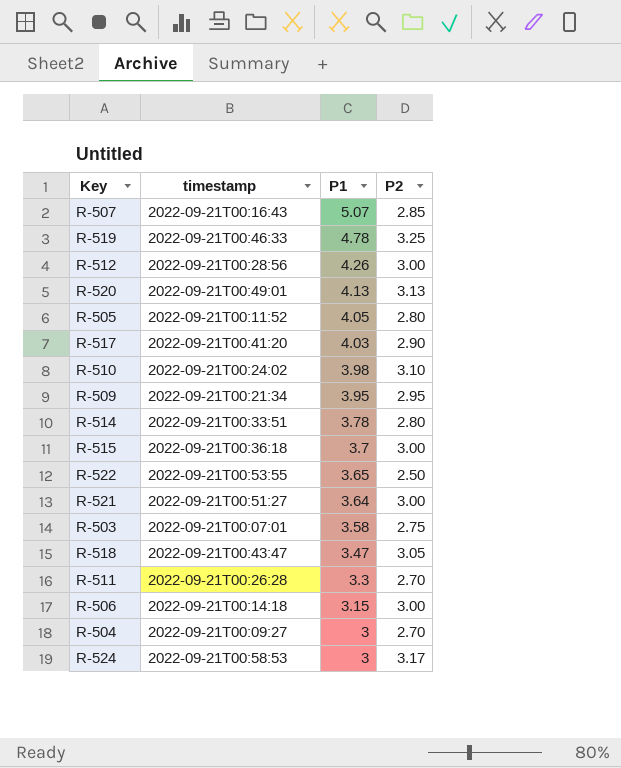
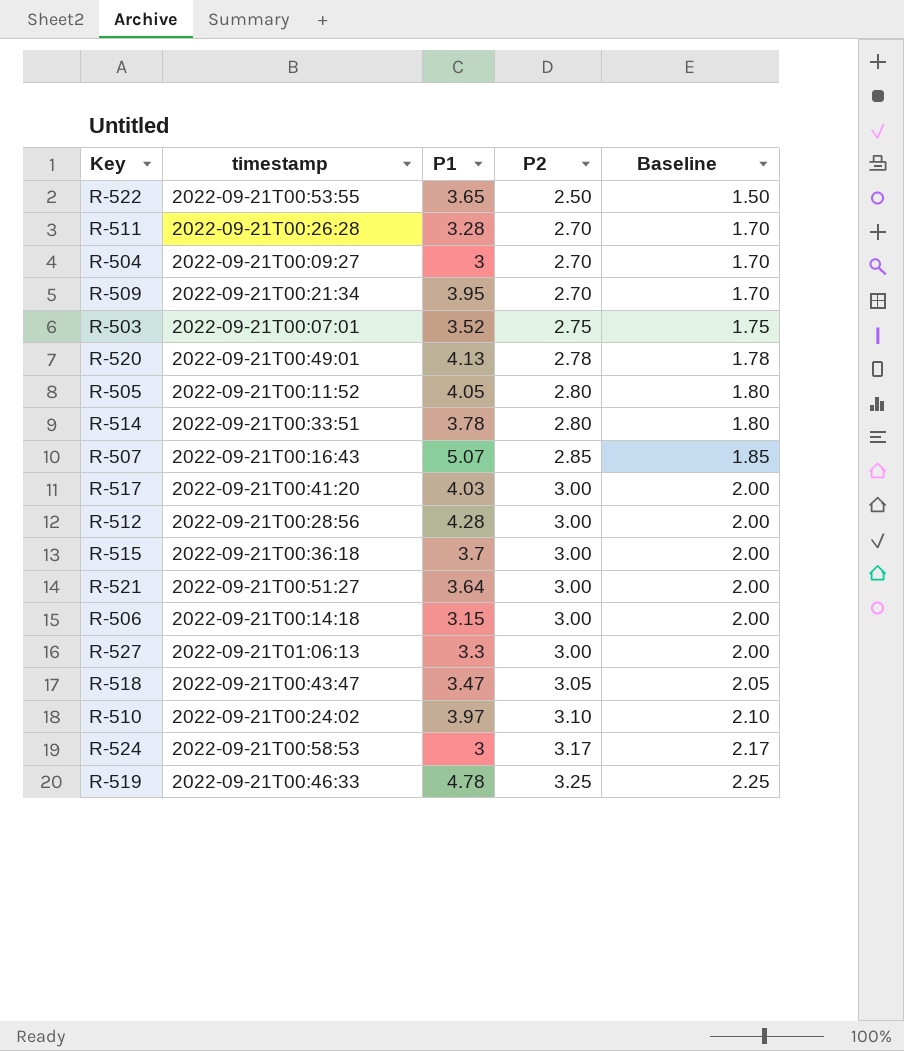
row order: P1 descending -> P2 ascending
column Baseline | formula: none -> [P2] - 1
R-511 | P1: 3.3 -> 3.28
R-509 | P2: 2.95 -> 2.70
R-503 | P1: 3.58 -> 3.52
R-520 | P2: 3.13 -> 2.78
R-517 | P2: 2.90 -> 3.00
R-512 | P1: 4.26 -> 4.28
row R-527: none -> 2022-09-21T01:06:13 | 3.3 | 3.00 | 2.00
R-510 | P1: 3.98 -> 3.97

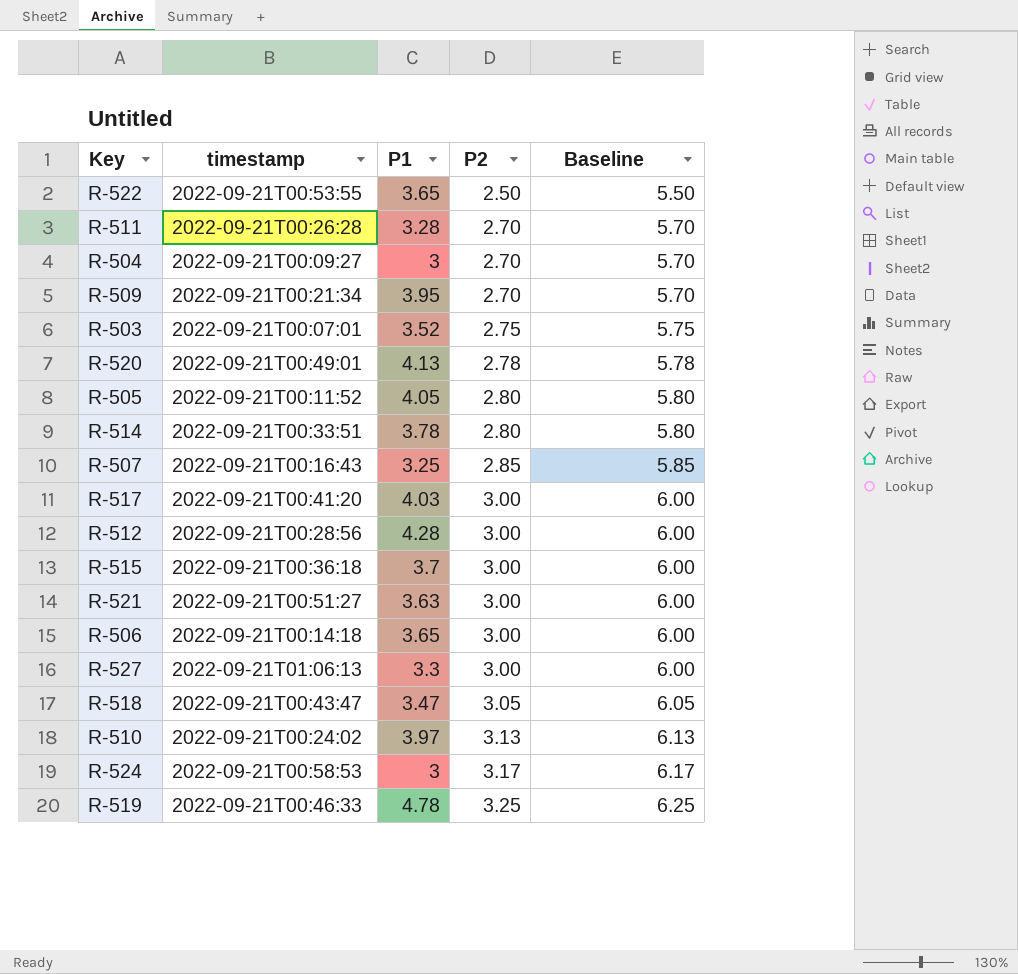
column Baseline | formula: [P2] - 1 -> [P2] + 3
R-507 | P1: 5.07 -> 3.25
R-521 | P1: 3.64 -> 3.63
R-506 | P1: 3.15 -> 3.65
R-510 | P2: 3.10 -> 3.13

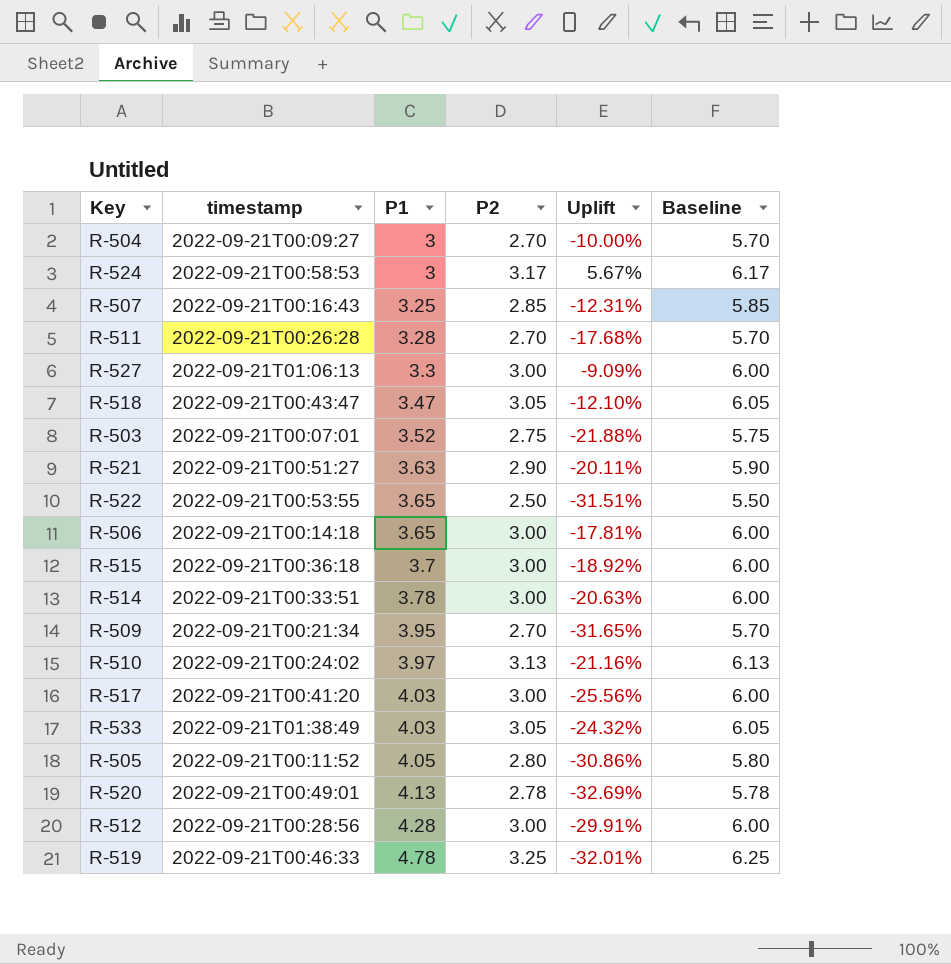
row order: P2 ascending -> P1 ascending
column Uplift | formula: none -> ([P2] - [P1]) / [P1]
R-521 | P2: 3.00 -> 2.90
R-521 | Baseline: 6.00 -> 5.90
R-514 | P2: 2.80 -> 3.00
R-514 | Baseline: 5.80 -> 6.00
row R-533: none -> 2022-09-21T01:38:49 | 4.03 | 3.05 | -24.32% | 6.05

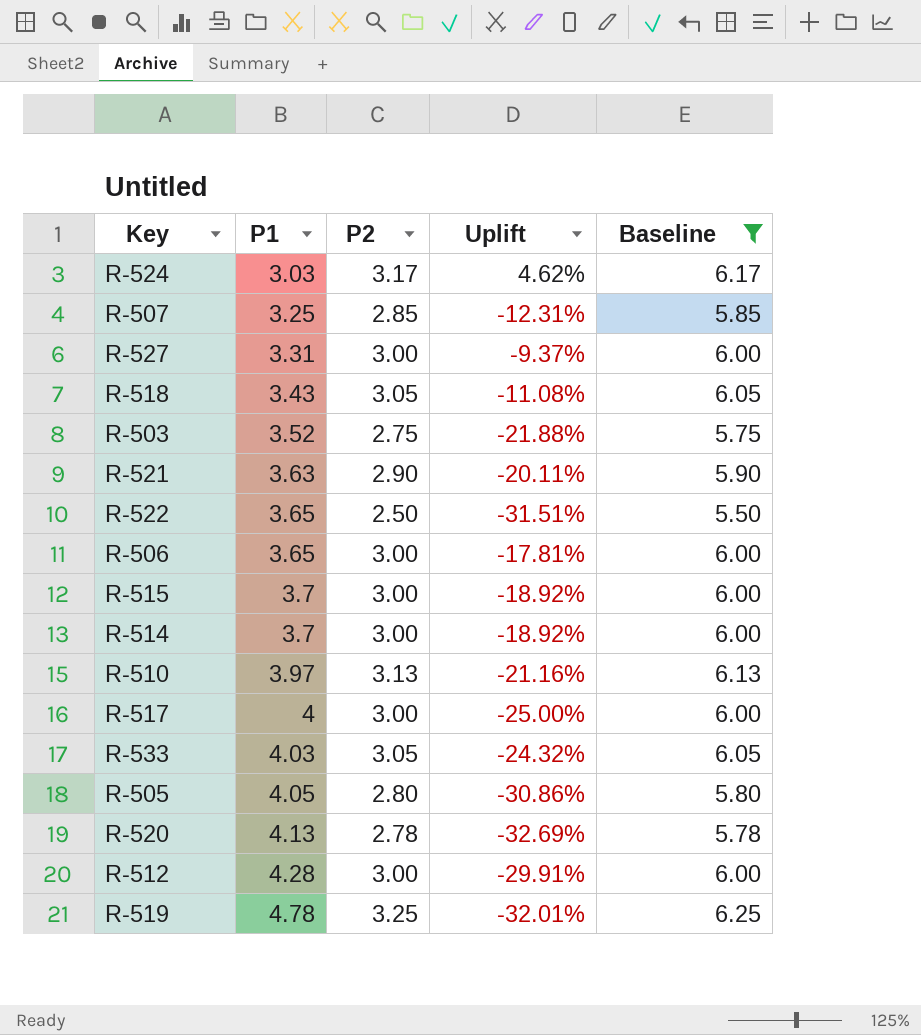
filter: none -> Baseline != 5.70
column timestamp | position: 2 -> none
R-524 | P1: 3 -> 3.03
R-524 | Uplift: 5.67% -> 4.62%
R-527 | P1: 3.3 -> 3.31
R-527 | Uplift: -9.09% -> -9.37%
R-518 | P1: 3.47 -> 3.43
R-518 | Uplift: -12.10% -> -11.08%
R-514 | P1: 3.78 -> 3.7
R-514 | Uplift: -20.63% -> -18.92%
R-517 | P1: 4.03 -> 4
R-517 | Uplift: -25.56% -> -25.00%

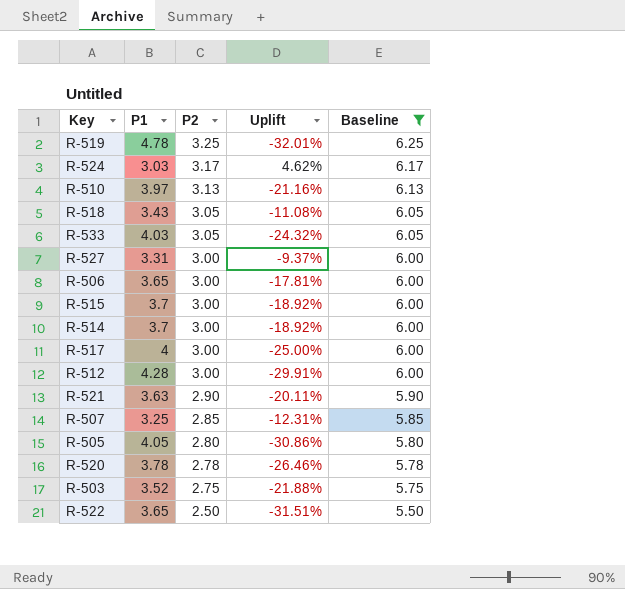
row order: P1 ascending -> P2 descending
R-520 | P1: 4.13 -> 3.78
R-520 | Uplift: -32.69% -> -26.46%

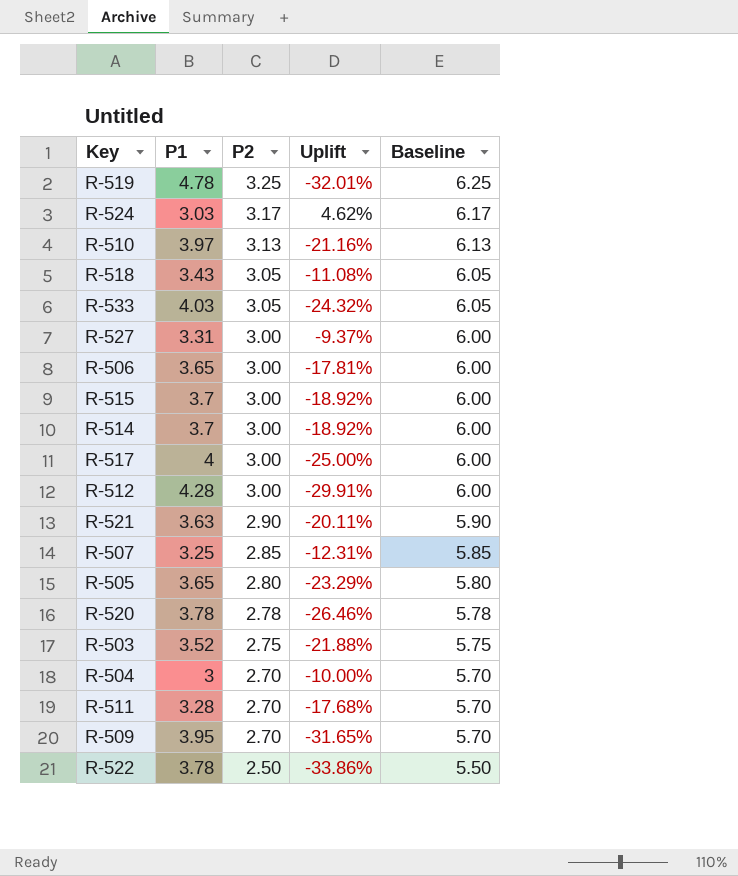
filter: Baseline != 5.70 -> none
R-505 | P1: 4.05 -> 3.65
R-505 | Uplift: -30.86% -> -23.29%
R-522 | P1: 3.65 -> 3.78
R-522 | Uplift: -31.51% -> -33.86%

